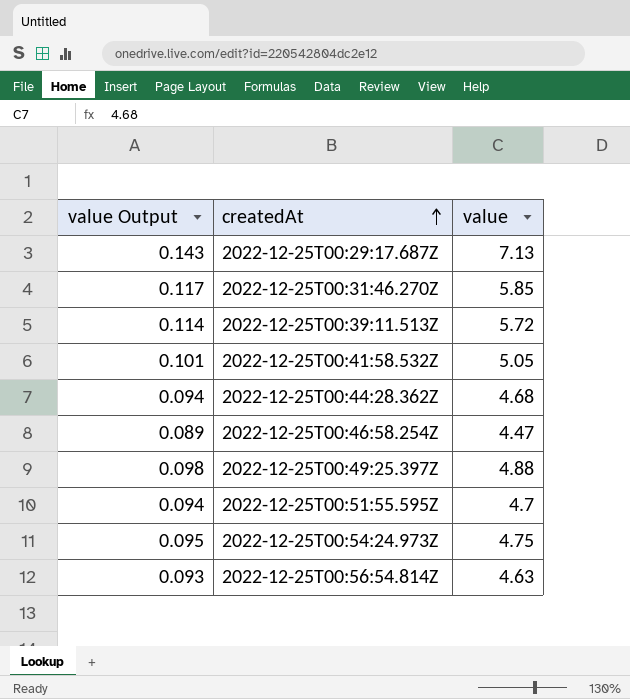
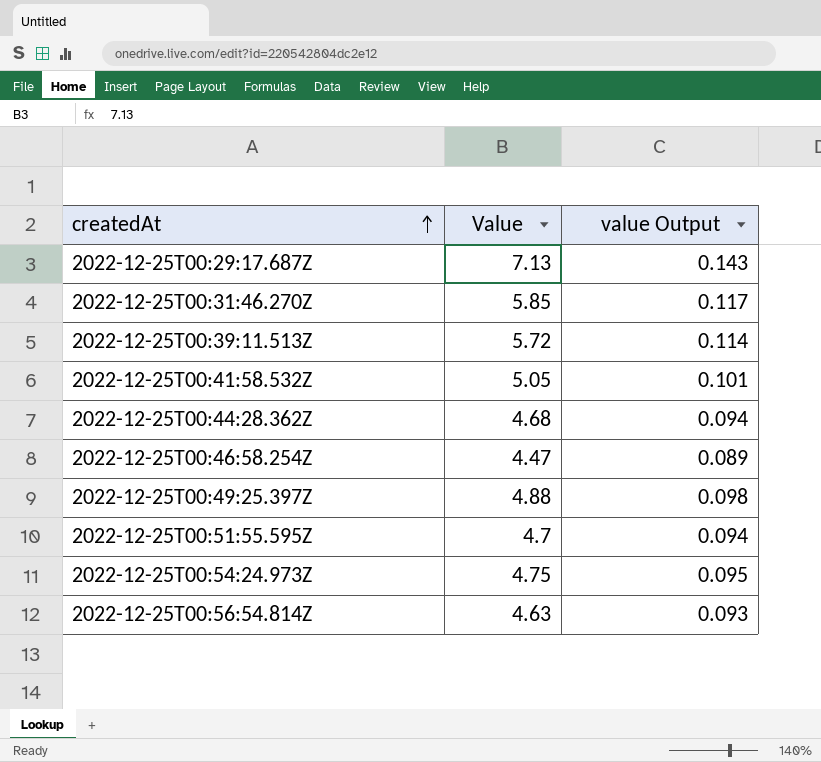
column name: value -> Value
column value Output | position: 1 -> 3

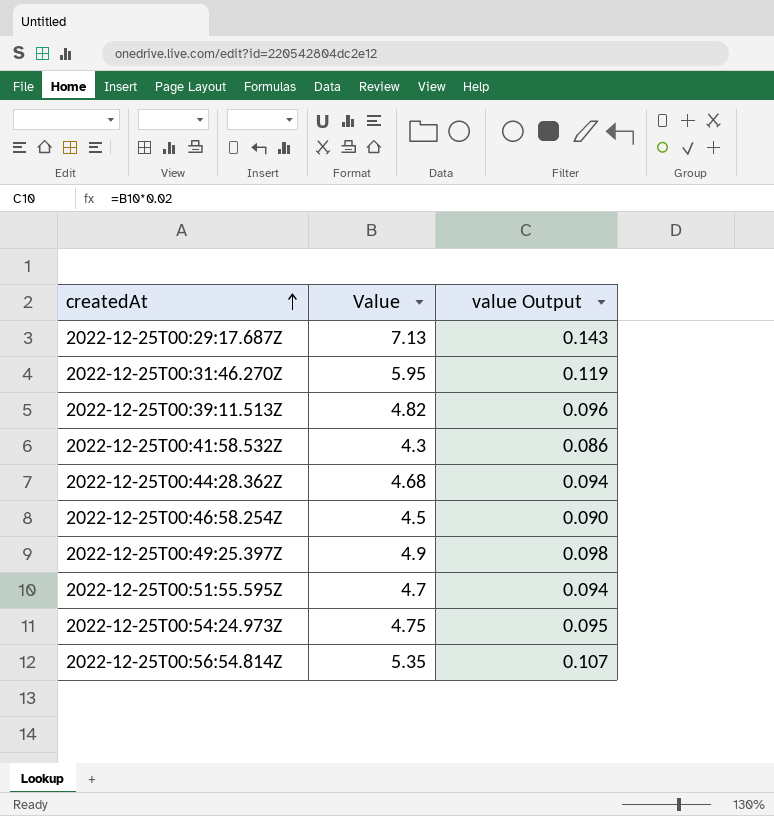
2022-12-25T00:31:46.270Z | Value: 5.85 -> 5.95
2022-12-25T00:31:46.270Z | value Output: 0.117 -> 0.119
2022-12-25T00:39:11.513Z | Value: 5.72 -> 4.82
2022-12-25T00:39:11.513Z | value Output: 0.114 -> 0.096
2022-12-25T00:41:58.532Z | Value: 5.05 -> 4.3
2022-12-25T00:41:58.532Z | value Output: 0.101 -> 0.086
2022-12-25T00:46:58.254Z | Value: 4.47 -> 4.5
2022-12-25T00:46:58.254Z | value Output: 0.089 -> 0.090
2022-12-25T00:49:25.397Z | Value: 4.88 -> 4.9
2022-12-25T00:56:54.814Z | Value: 4.63 -> 5.35
2022-12-25T00:56:54.814Z | value Output: 0.093 -> 0.107

